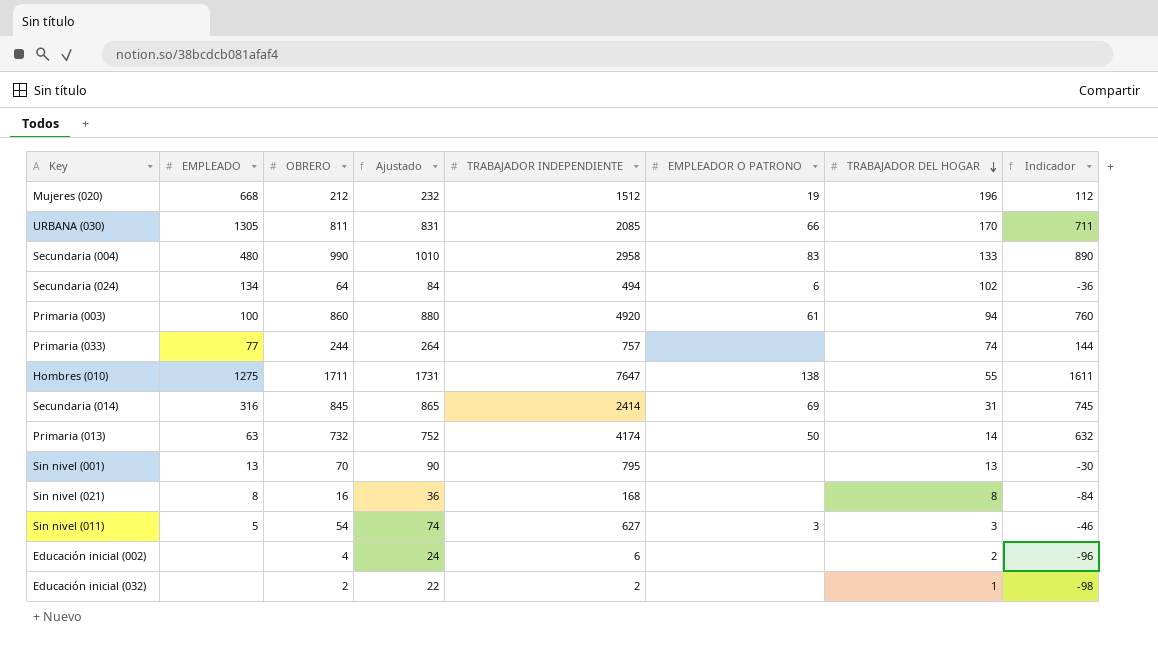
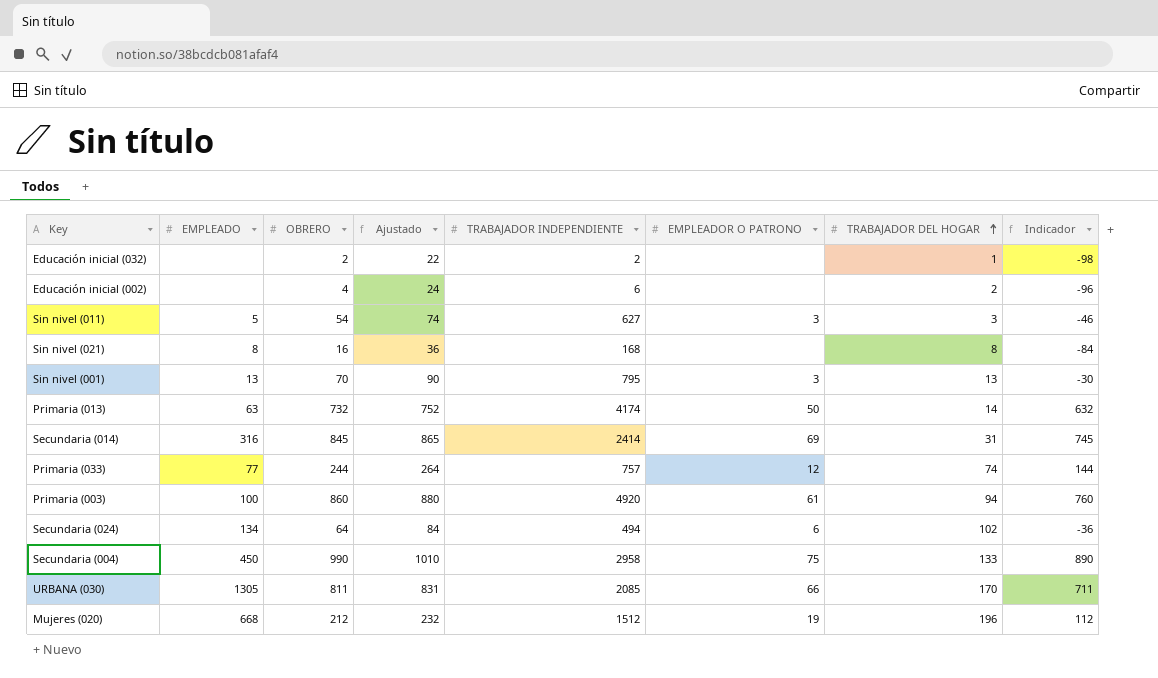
row order: TRABAJADOR DEL HOGAR descending -> TRABAJADOR DEL HOGAR ascending
row Hombres (010): 1275 | 1711 | 1731 | 7647 | 138 | 55 | 1611 -> none
Sin nivel (001) | EMPLEADOR O PATRONO: none -> 3
Primaria (033) | EMPLEADOR O PATRONO: none -> 12
Secundaria (004) | EMPLEADO: 480 -> 450
Secundaria (004) | EMPLEADOR O PATRONO: 83 -> 75

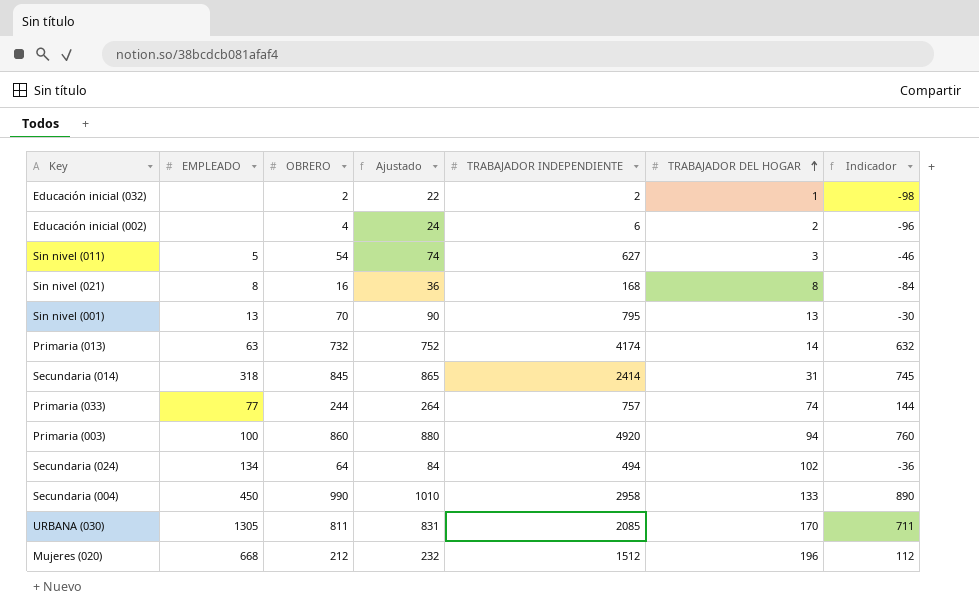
column EMPLEADOR O PATRONO | position: 6 -> none
Secundaria (014) | EMPLEADO: 316 -> 318

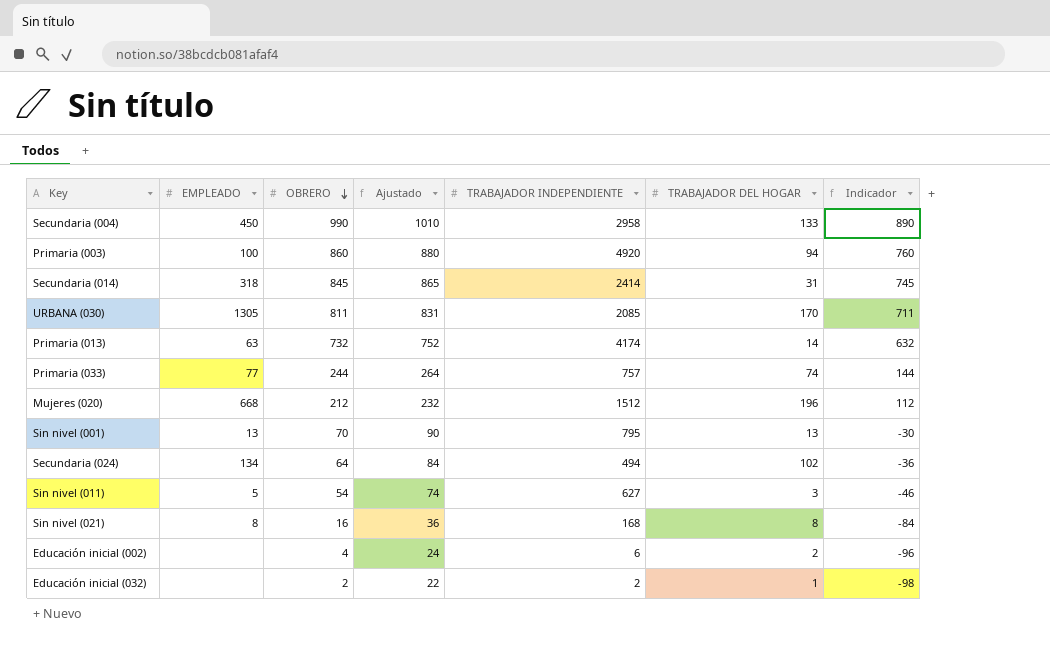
row order: TRABAJADOR DEL HOGAR ascending -> OBRERO descending

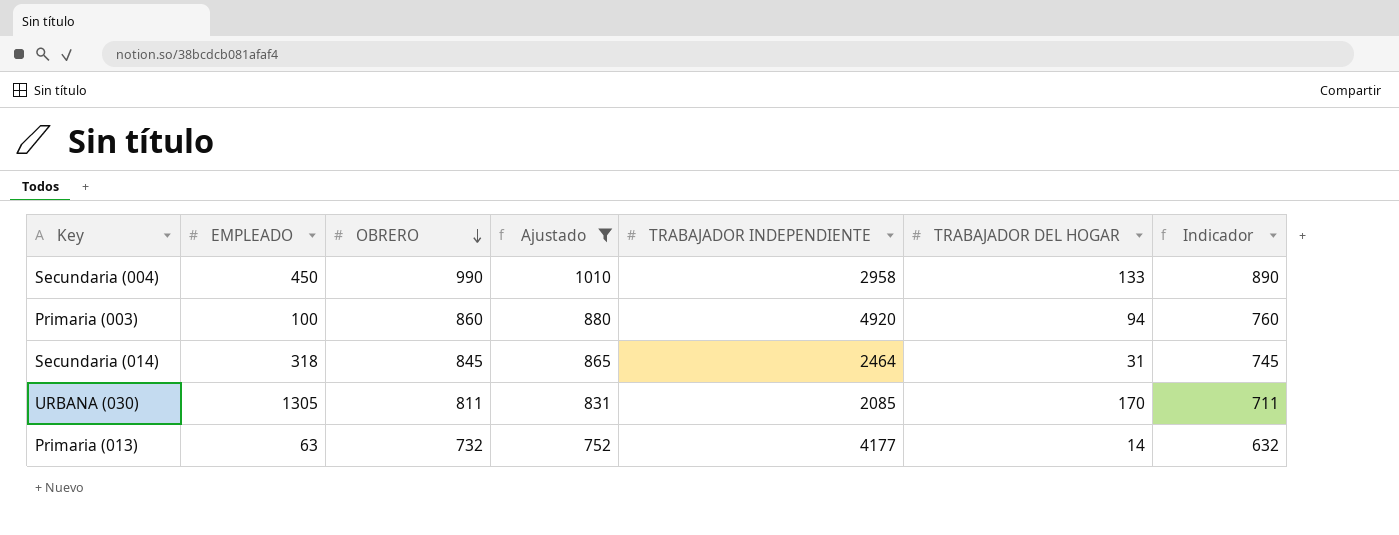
filter: none -> Ajustado >= 752
Secundaria (014) | TRABAJADOR INDEPENDIENTE: 2414 -> 2464
Primaria (013) | TRABAJADOR INDEPENDIENTE: 4174 -> 4177

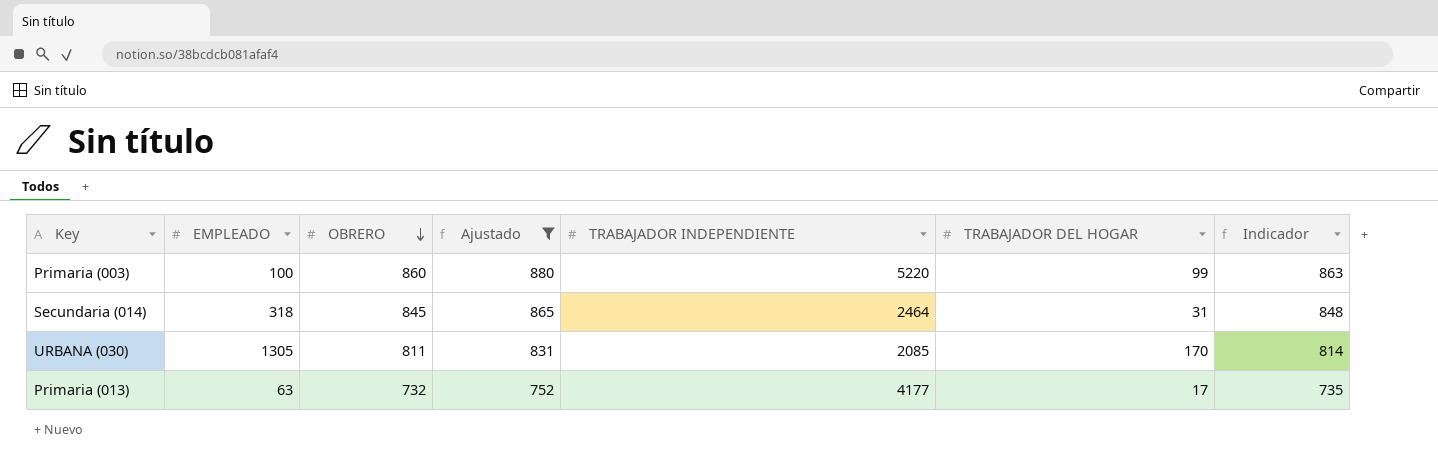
column Indicador | formula: [OBRERO] - 100 -> [OBRERO] + 3
row Secundaria (004): 450 | 990 | 1010 | 2958 | 133 | 890 -> none
Primaria (003) | TRABAJADOR INDEPENDIENTE: 4920 -> 5220
Primaria (003) | TRABAJADOR DEL HOGAR: 94 -> 99
Primaria (013) | TRABAJADOR DEL HOGAR: 14 -> 17

